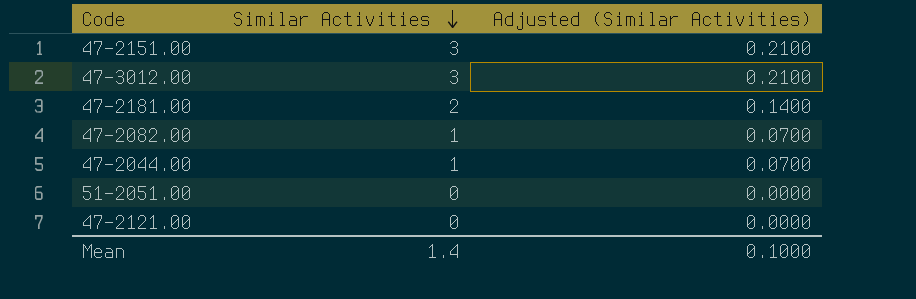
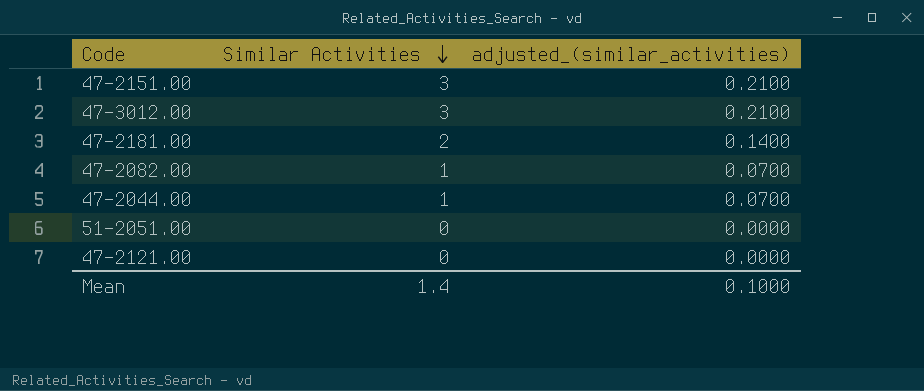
column name: Adjusted (Similar Activities) -> adjusted_(similar_activities)

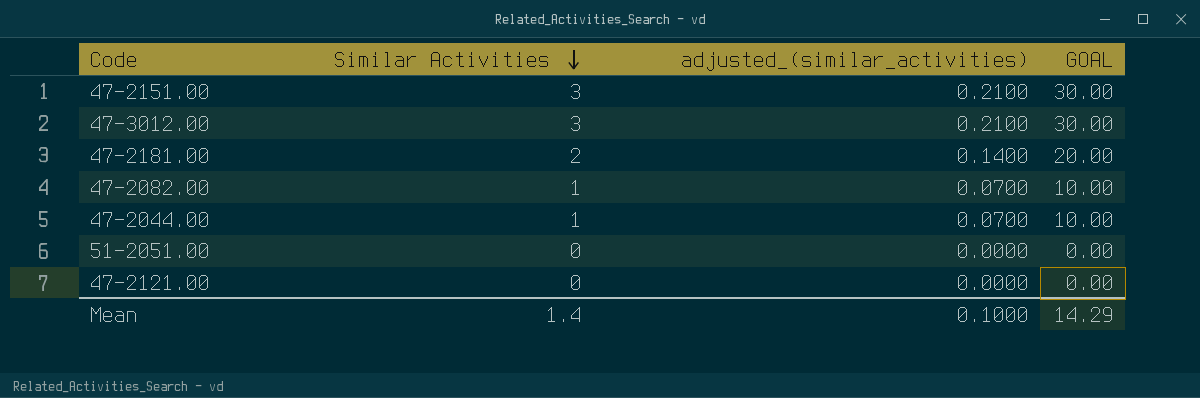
column GOAL | formula: none -> [Similar Activities] * 10

